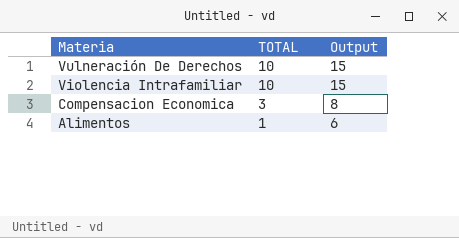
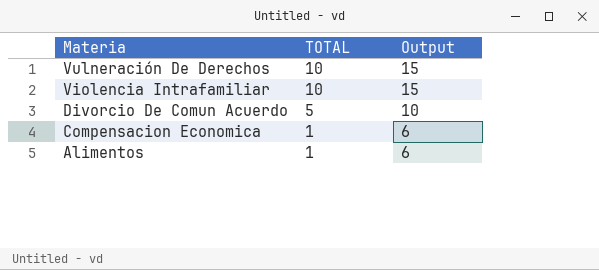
row Divorcio De Comun Acuerdo: none -> 5 | 10
Compensacion Economica | TOTAL: 3 -> 1
Compensacion Economica | Output: 8 -> 6

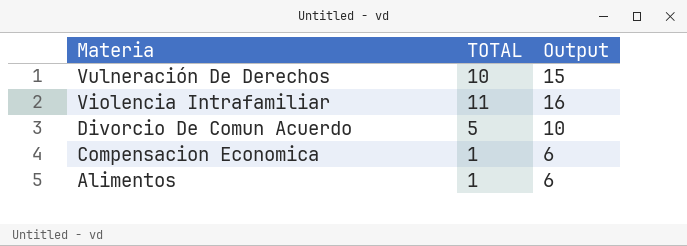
Violencia Intrafamiliar | TOTAL: 10 -> 11
Violencia Intrafamiliar | Output: 15 -> 16

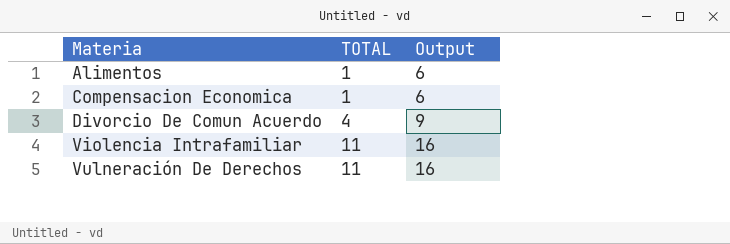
row order: Materia descending -> Materia ascending
Divorcio De Comun Acuerdo | TOTAL: 5 -> 4
Divorcio De Comun Acuerdo | Output: 10 -> 9
Vulneración De Derechos | TOTAL: 10 -> 11
Vulneración De Derechos | Output: 15 -> 16

